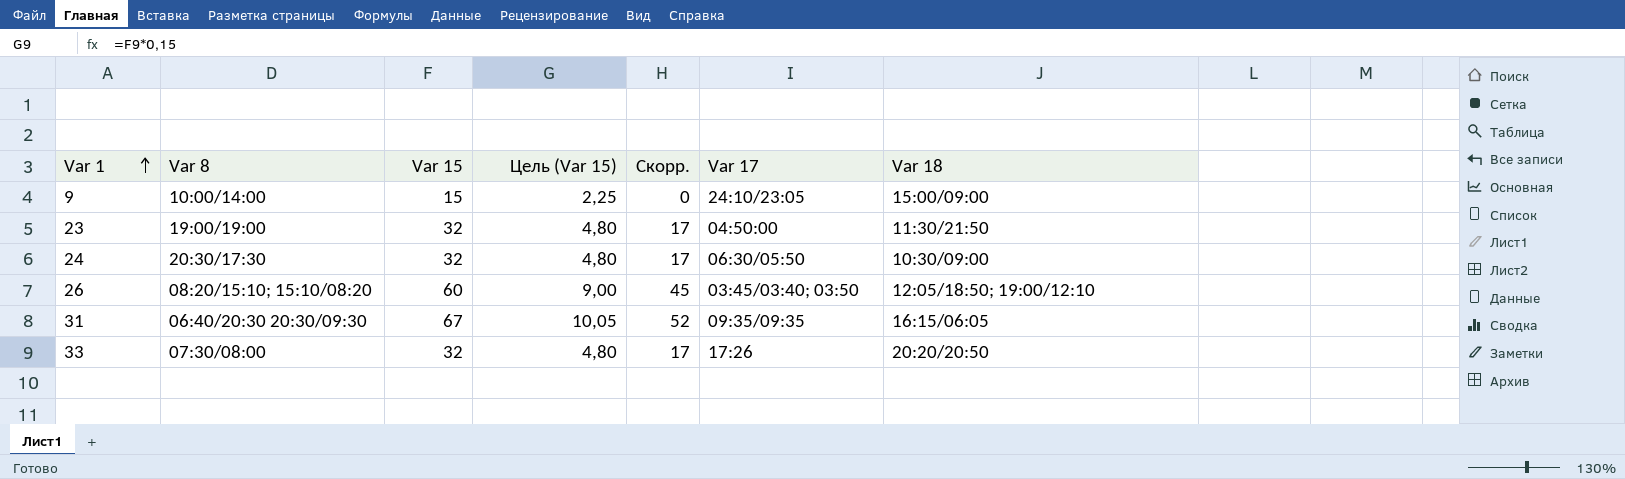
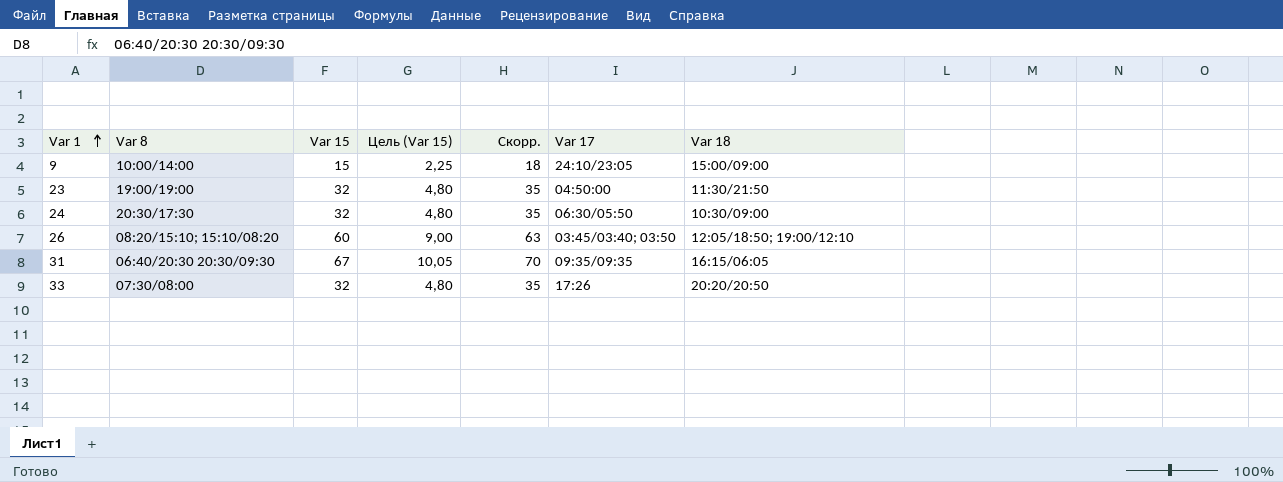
column Скорр. | formula: [Var 15] - 15 -> [Var 15] + 3

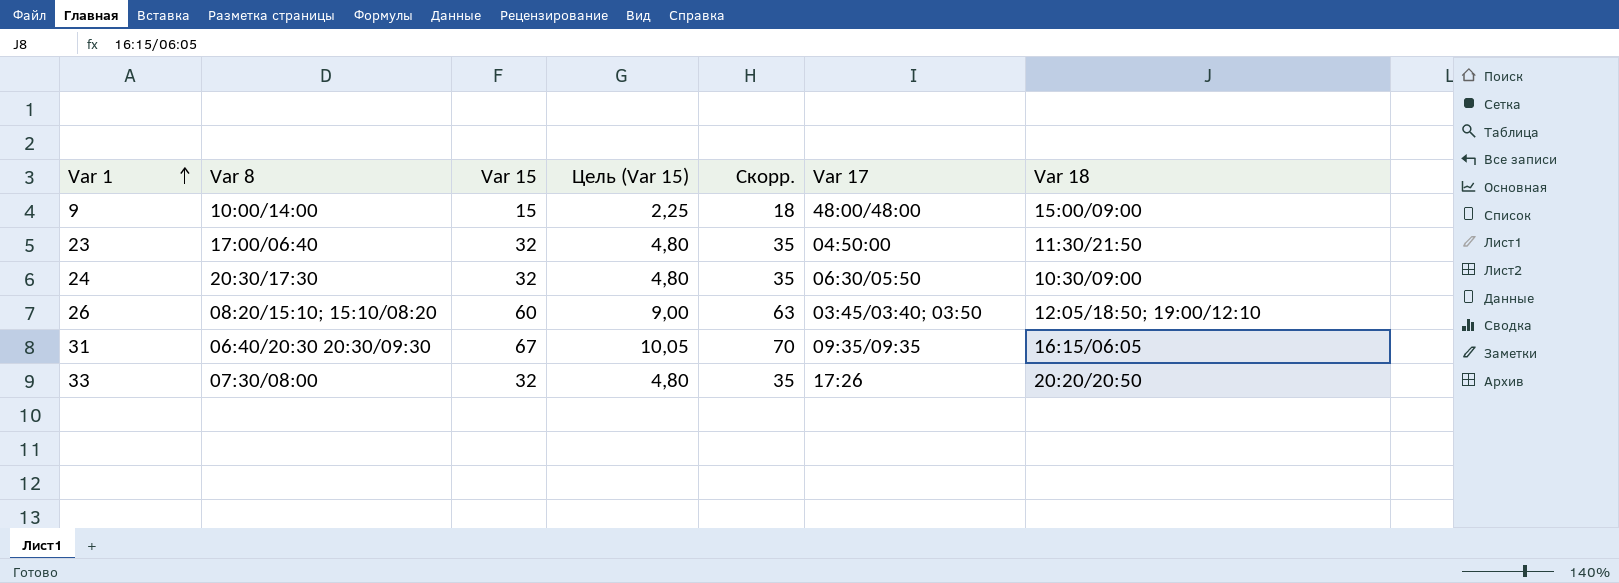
9 | Var 17: 24:10/23:05 -> 48:00/48:00
23 | Var 8: 19:00/19:00 -> 17:00/06:40

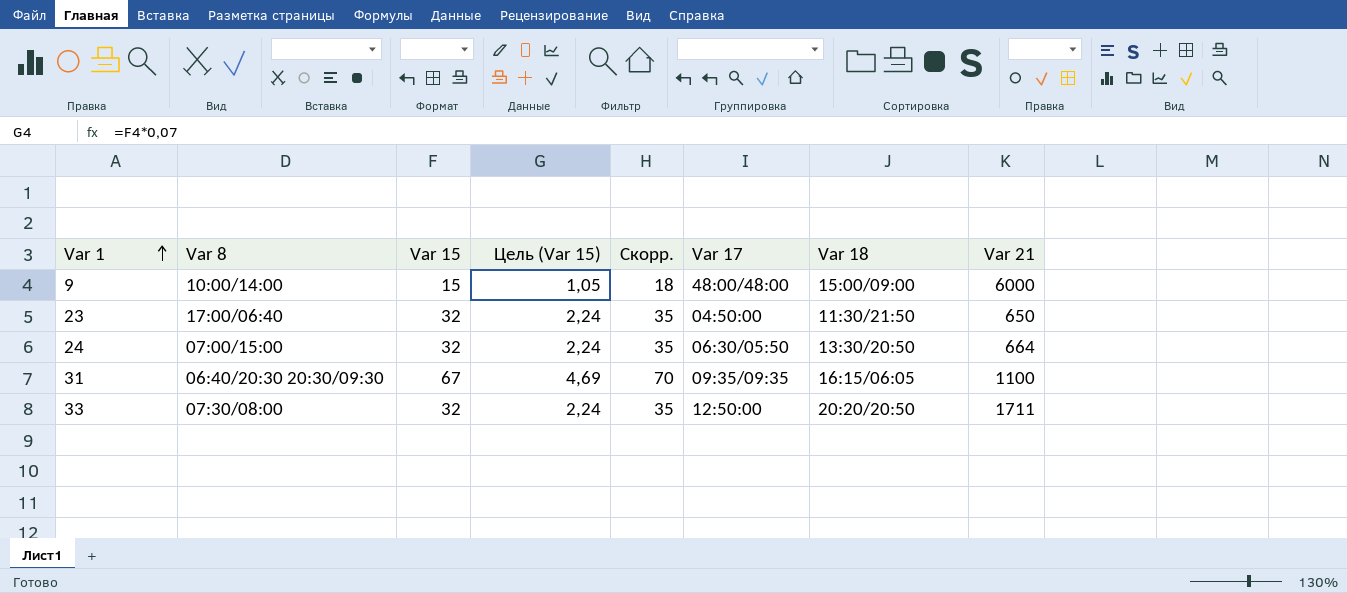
column Цель (Var 15) | formula: [Var 15] * 0,15 -> [Var 15] * 0,07
column Var 21 | position: none -> 8
row 26: 08:20/15:10; 15:10/08:20 | 60 | 9,00 | 63 | 03:45/03:40; 03:50 | 12:05/18:50; 19:00/12:10 -> none
24 | Var 8: 20:30/17:30 -> 07:00/15:00
24 | Var 18: 10:30/09:00 -> 13:30/20:50
33 | Var 17: 17:26 -> 12:50:00

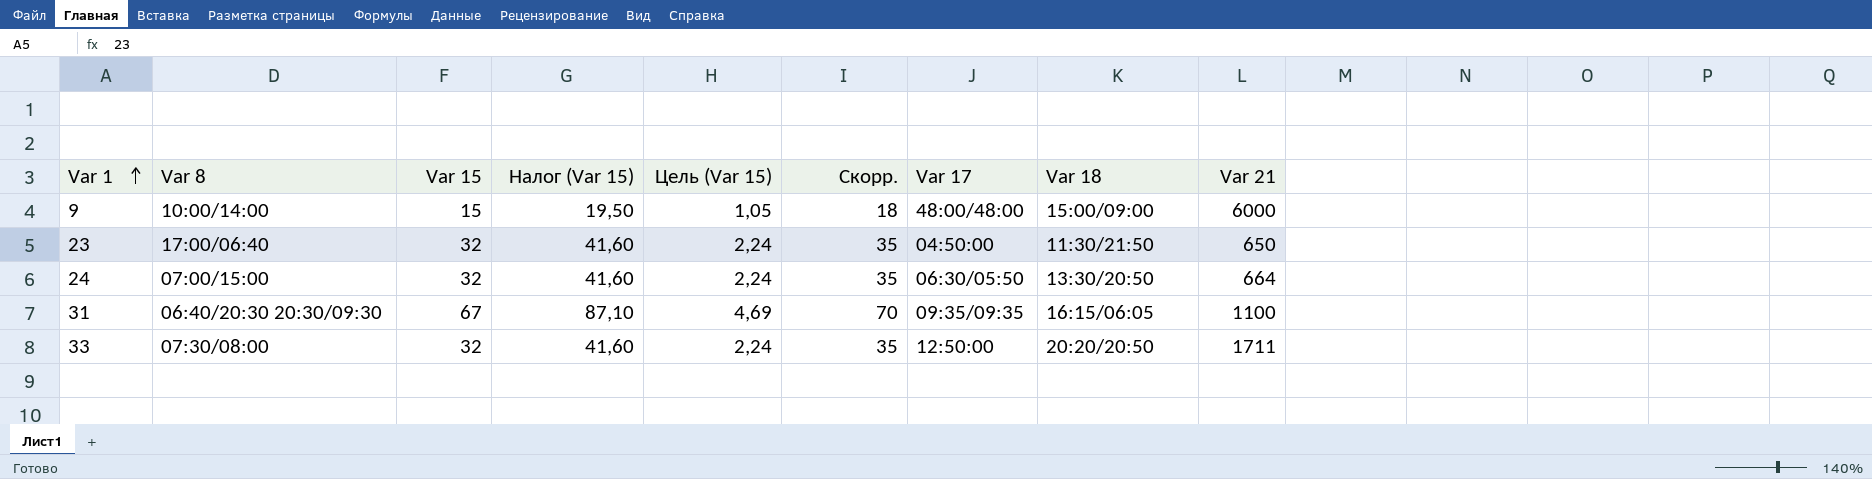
column Налог (Var 15) | formula: none -> [Var 15] * 1,3

